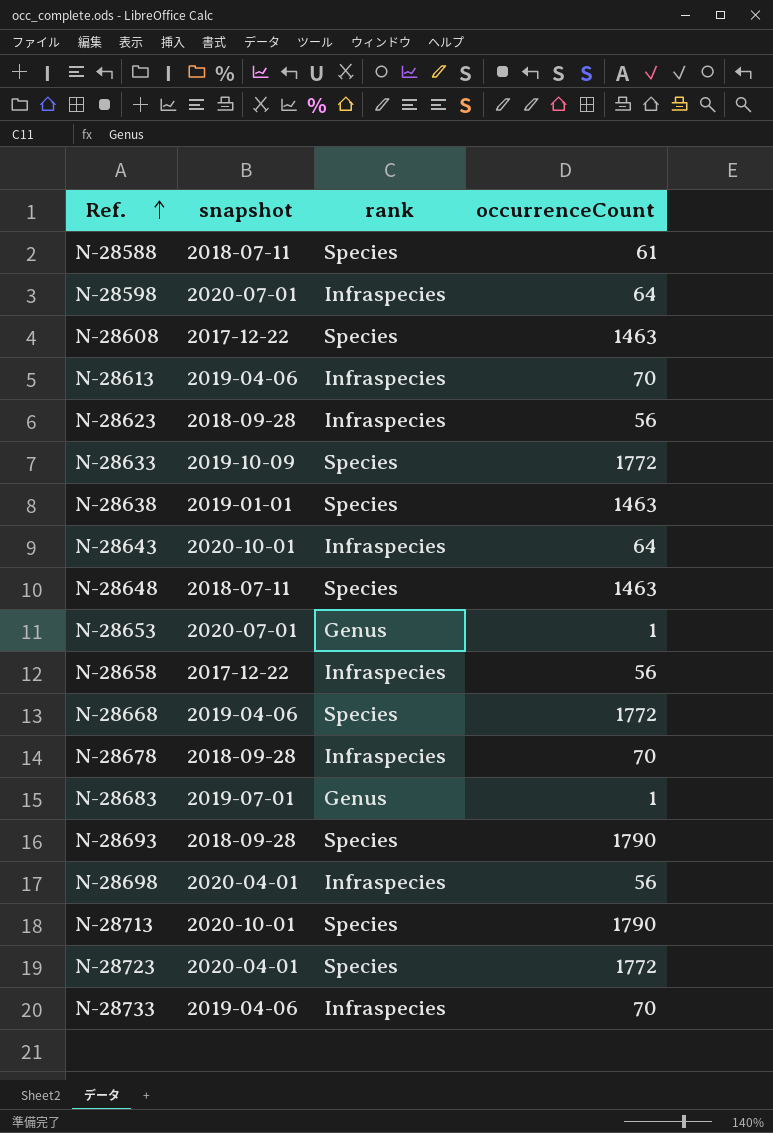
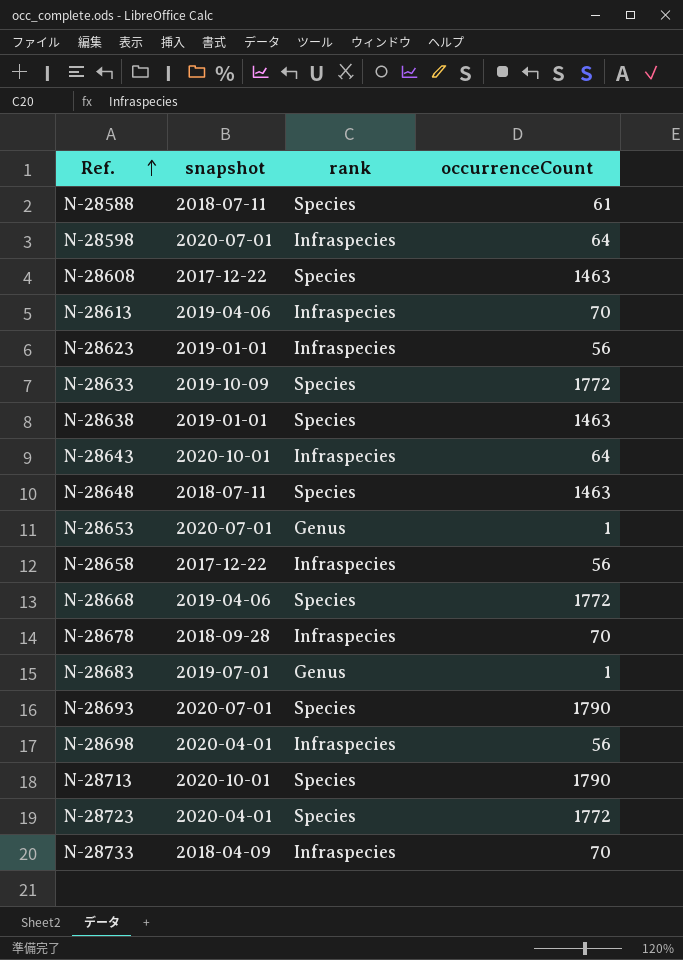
N-28623 | snapshot: 2018-09-28 -> 2019-01-01
N-28693 | snapshot: 2018-09-28 -> 2020-07-01
N-28733 | snapshot: 2019-04-06 -> 2018-04-09

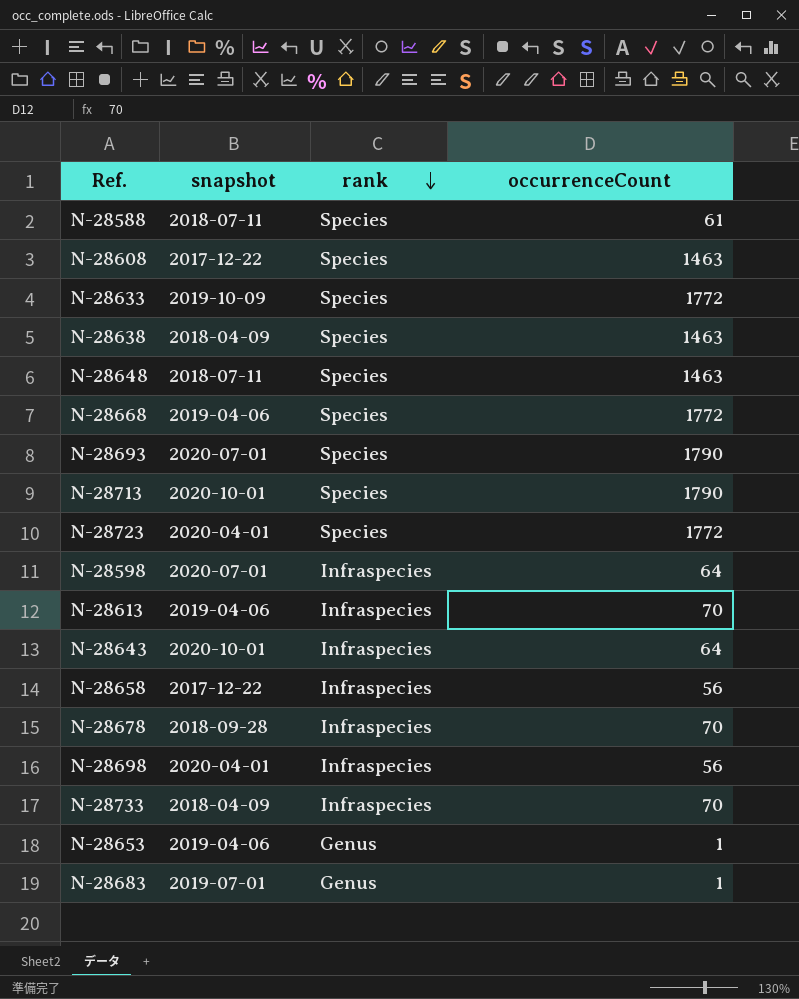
row order: Ref. ascending -> rank descending
row N-28623: 2019-01-01 | Infraspecies | 56 -> none
N-28638 | snapshot: 2019-01-01 -> 2018-04-09
N-28653 | snapshot: 2020-07-01 -> 2019-04-06

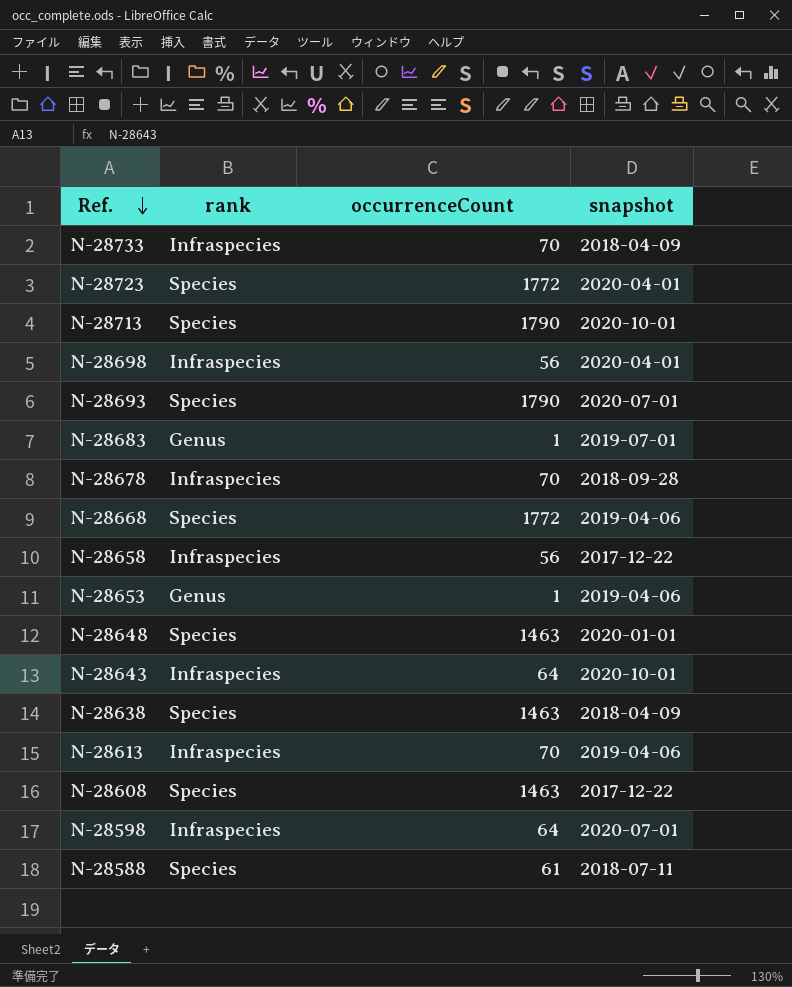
row order: rank descending -> Ref. descending
column snapshot | position: 2 -> 4
row N-28633: 2019-10-09 | Species | 1772 -> none
N-28648 | snapshot: 2018-07-11 -> 2020-01-01

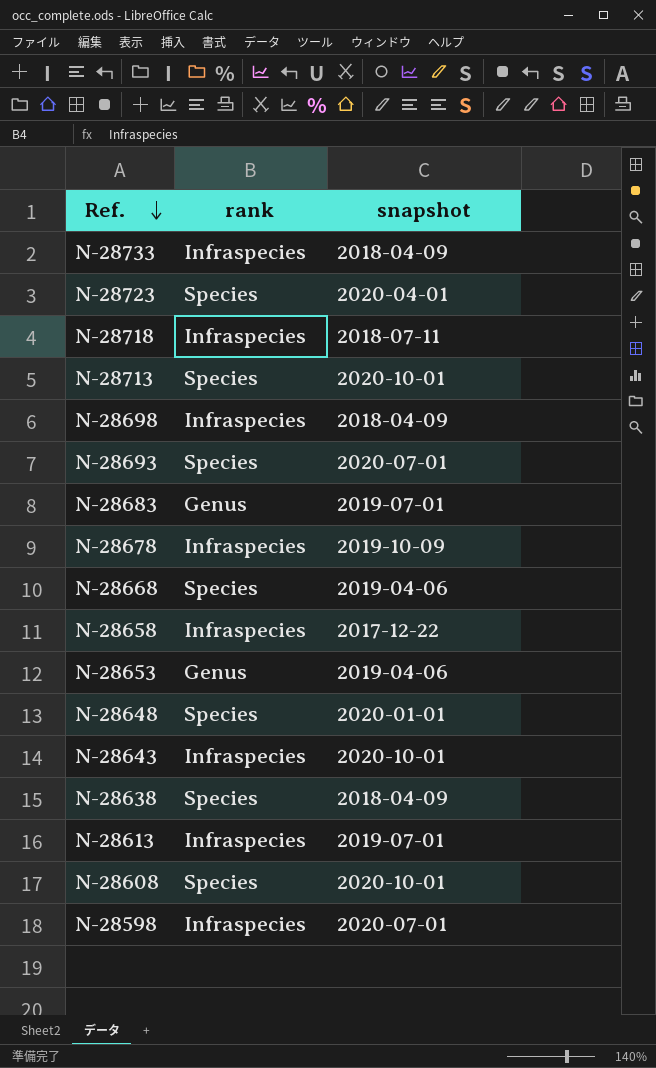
column occurrenceCount | position: 3 -> none
row N-28588: Species | 61 | 2018-07-11 -> none
row N-28718: none -> Infraspecies | 2018-07-11
N-28698 | snapshot: 2020-04-01 -> 2018-04-09
N-28678 | snapshot: 2018-09-28 -> 2019-10-09
N-28613 | snapshot: 2019-04-06 -> 2019-07-01
N-28608 | snapshot: 2017-12-22 -> 2020-10-01

